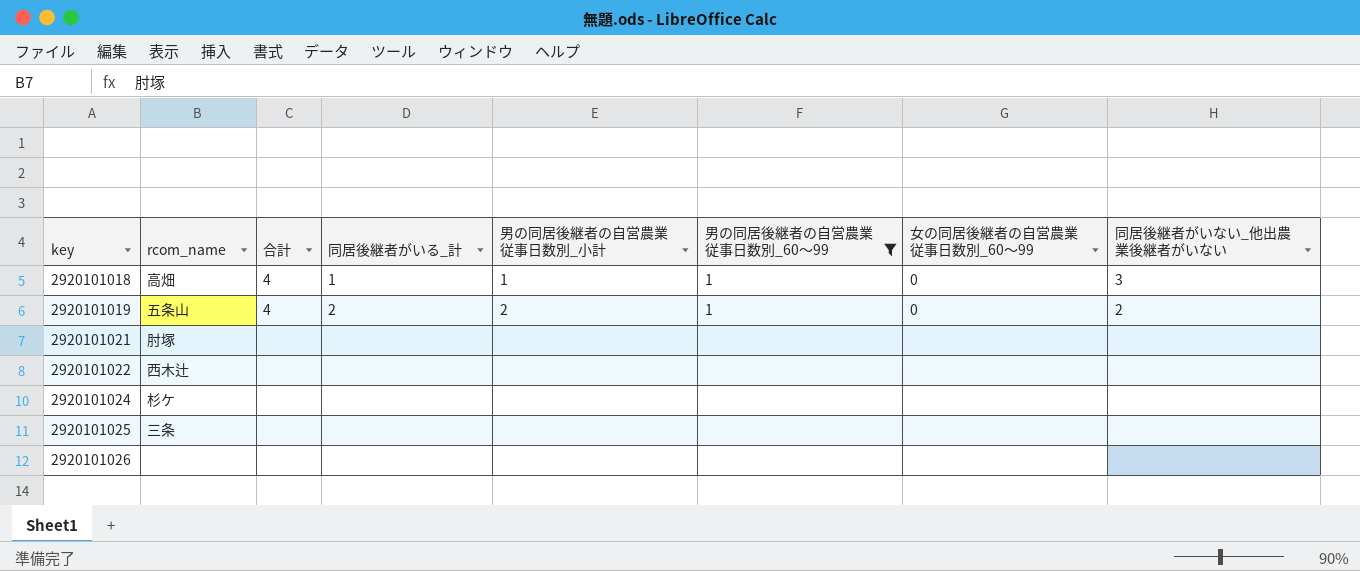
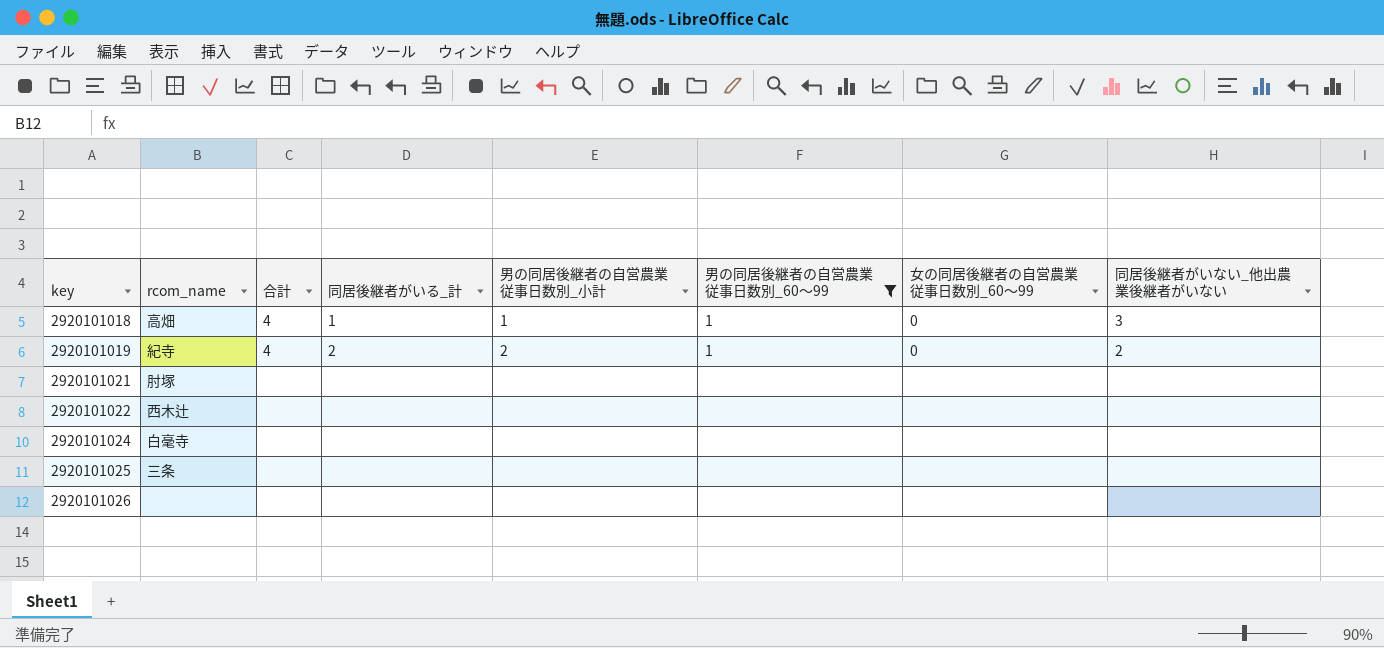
2920101019 | rcom_name: 五条山 -> 紀寺
2920101024 | rcom_name: 杉ケ -> 白毫寺

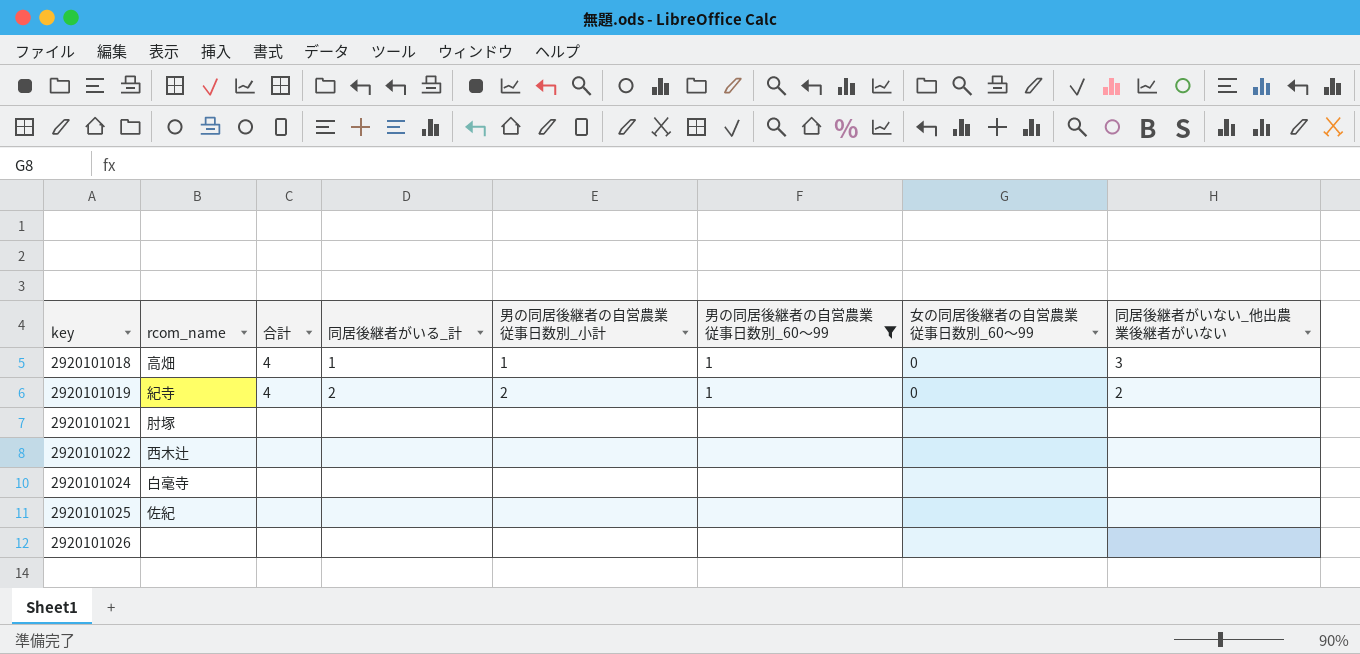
2920101025 | rcom_name: 三条 -> 佐紀

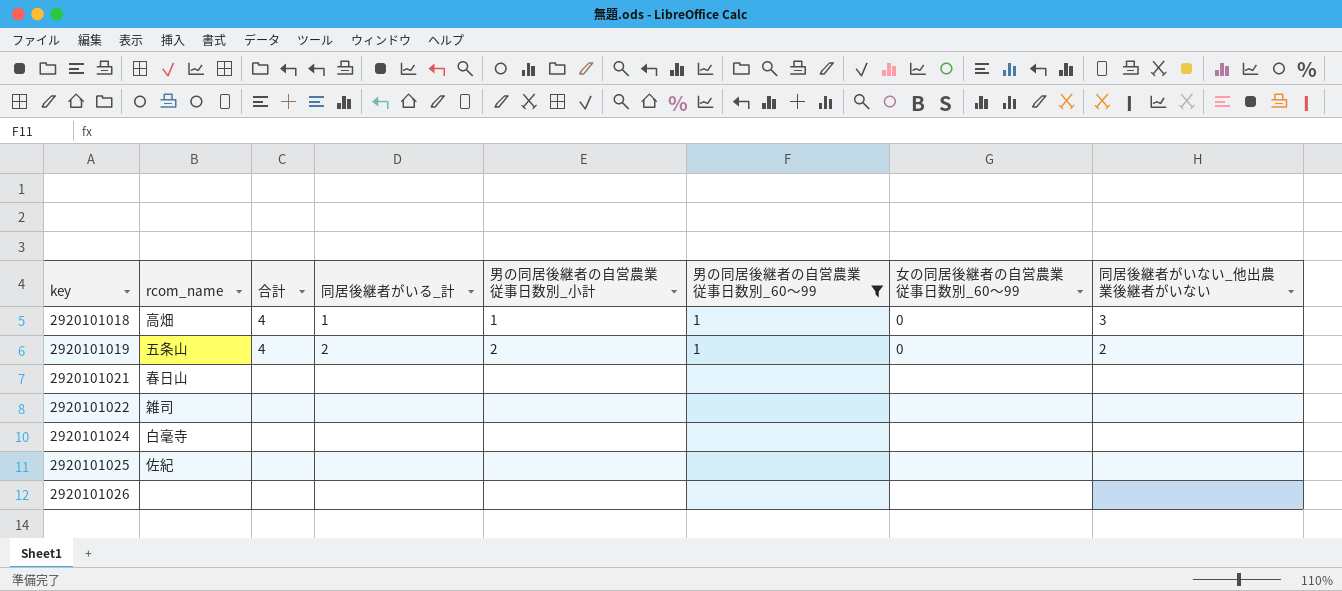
2920101019 | rcom_name: 紀寺 -> 五条山
2920101021 | rcom_name: 肘塚 -> 春日山
2920101022 | rcom_name: 西木辻 -> 雑司

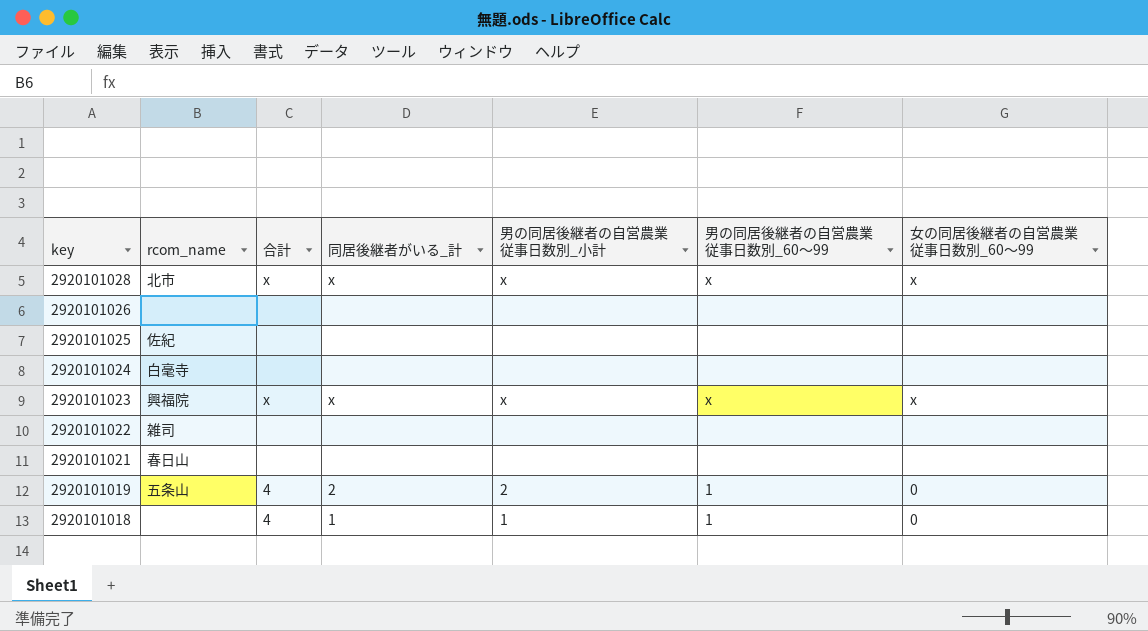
filter: 男の同居後継者の自営農業従事日数別_60～99 != x -> none
row order: key ascending -> key descending
column 同居後継者がいない_他出農業後継者がいない | position: 8 -> none
2920101018 | rcom_name: 高畑 -> none

